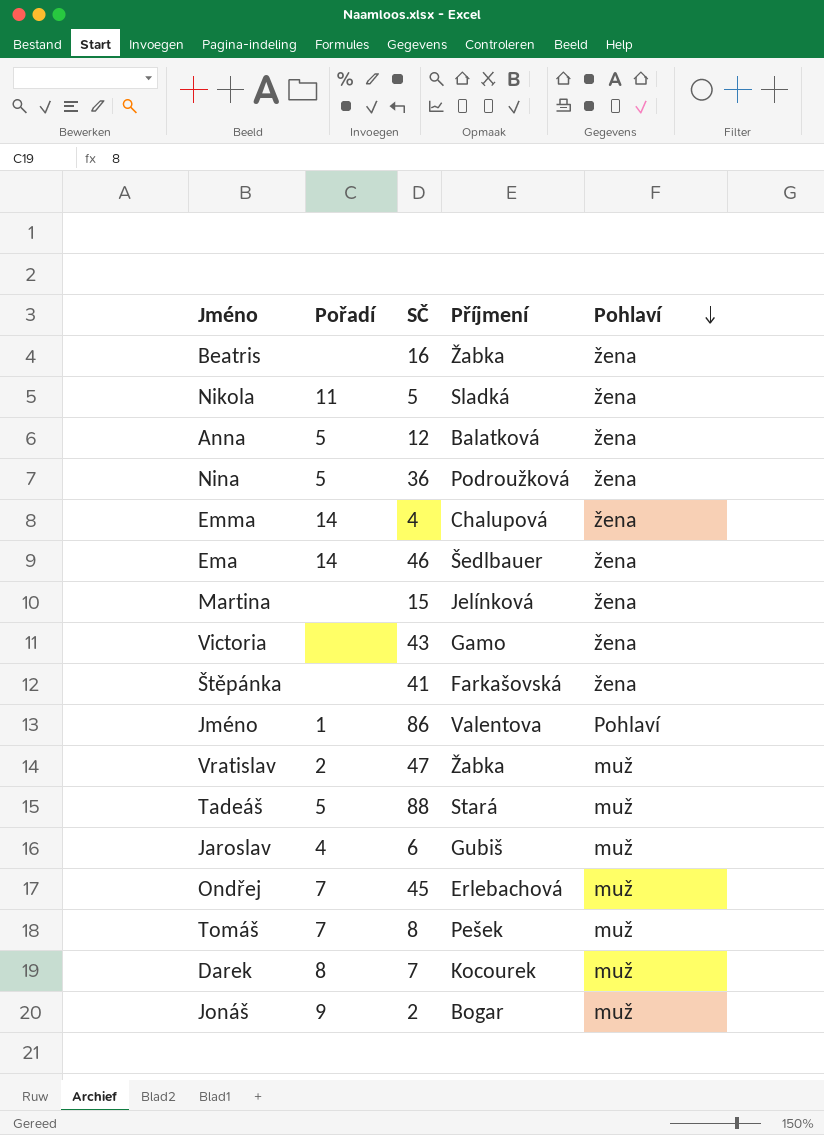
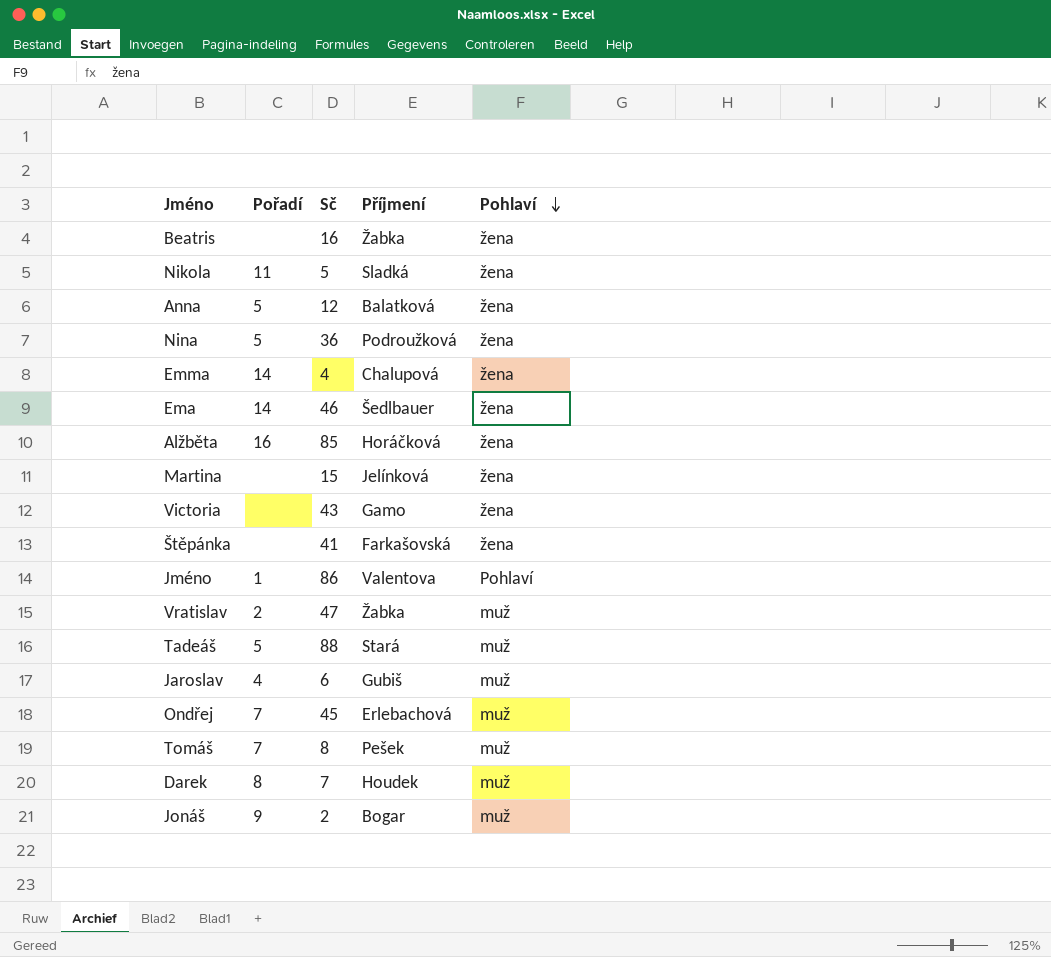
column name: SČ -> Sč
row Alžběta: none -> 16 | 85 | Horáčková | žena
Darek | Příjmení: Kocourek -> Houdek

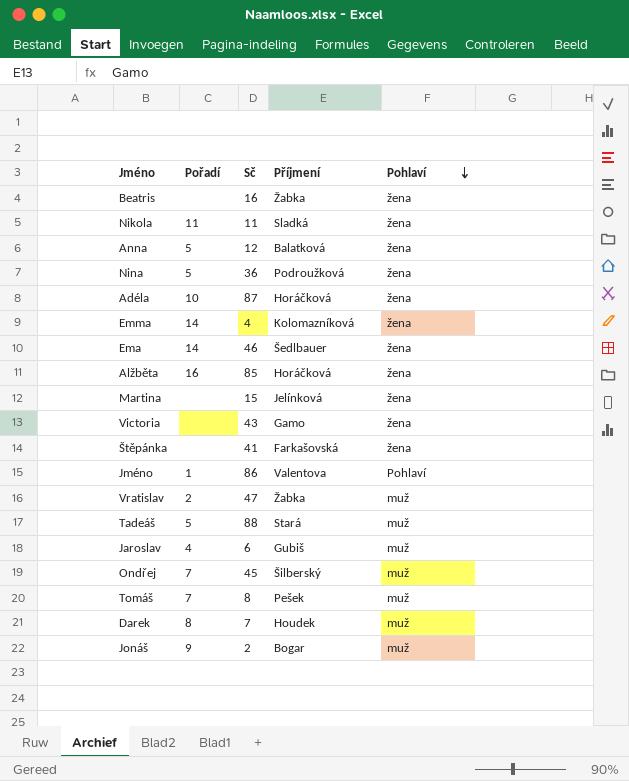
Nikola | Sč: 5 -> 11
row Adéla: none -> 10 | 87 | Horáčková | žena
Emma | Příjmení: Chalupová -> Kolomazníková
Ondřej | Příjmení: Erlebachová -> Šilberský

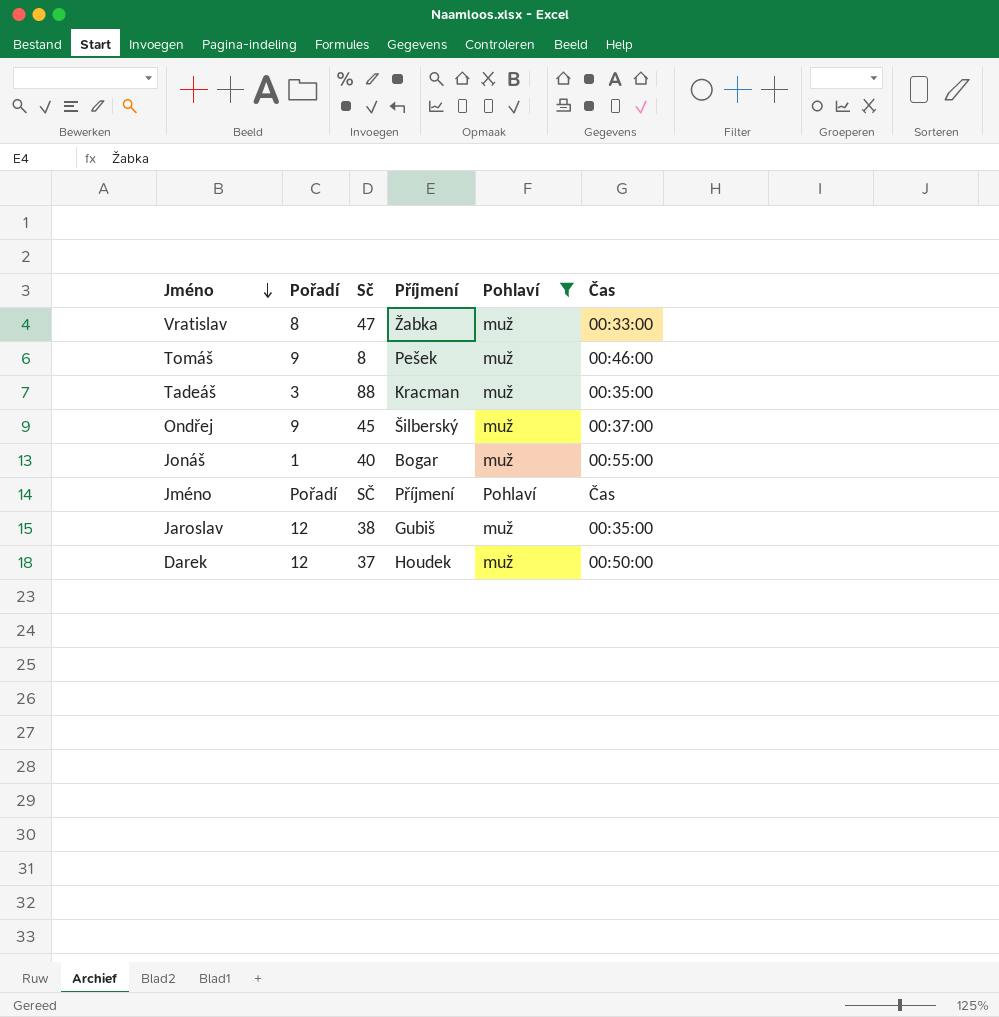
filter: none -> Pohlaví != žena
row order: Pohlaví descending -> Jméno descending
column Čas | position: none -> 6
Vratislav | Pořadí: 2 -> 8
Tomáš | Pořadí: 7 -> 9
Tadeáš | Pořadí: 5 -> 3
Tadeáš | Příjmení: Stará -> Kracman
Ondřej | Pořadí: 7 -> 9
Jonáš | Pořadí: 9 -> 1
Jonáš | Sč: 2 -> 40
Jméno | Pořadí: 1 -> Pořadí
Jméno | Sč: 86 -> SČ
Jméno | Příjmení: Valentova -> Příjmení
Jaroslav | Pořadí: 4 -> 12
Jaroslav | Sč: 6 -> 38
Darek | Pořadí: 8 -> 12
Darek | Sč: 7 -> 37

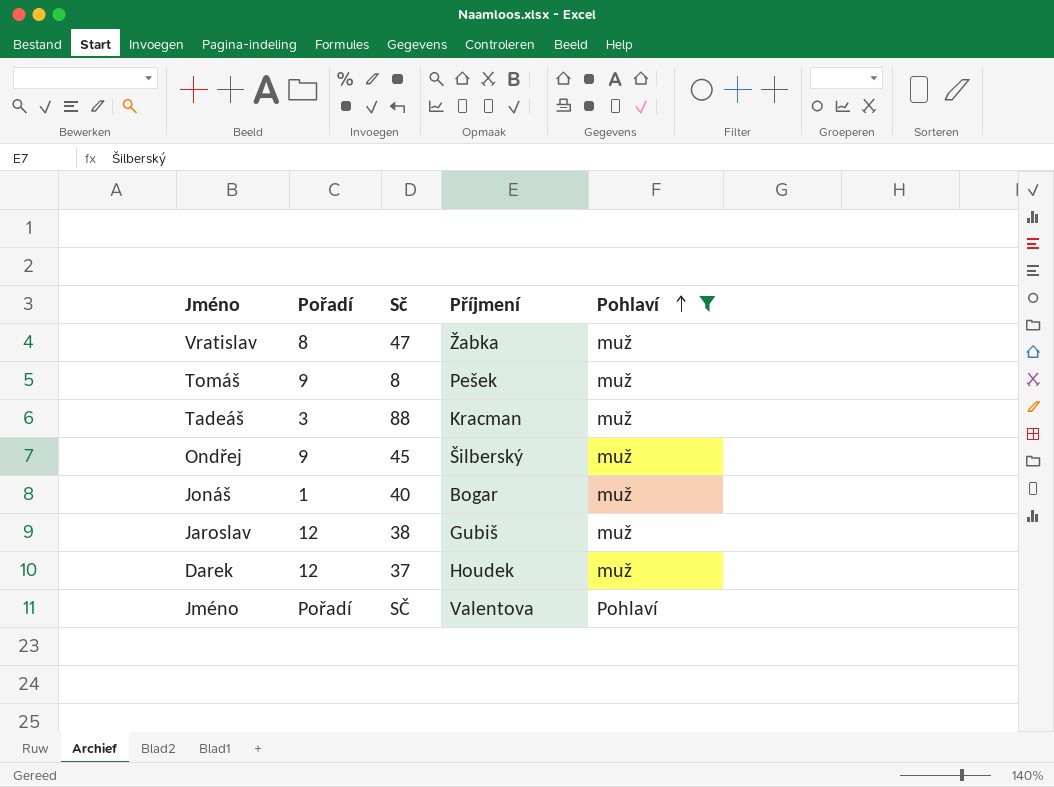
row order: Jméno descending -> Pohlaví ascending
column Čas | position: 6 -> none
Jméno | Příjmení: Příjmení -> Valentova

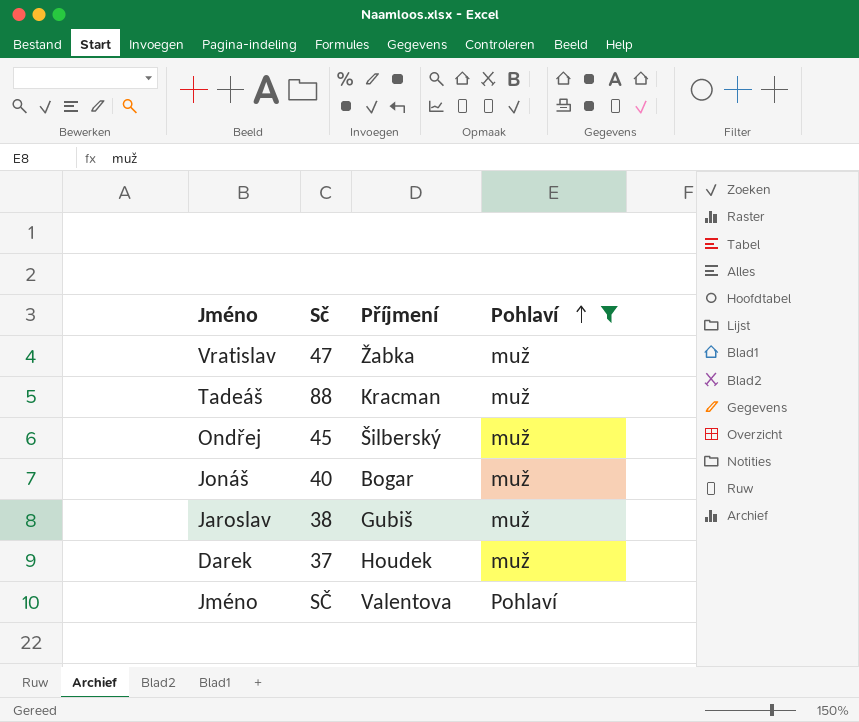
column Pořadí | position: 2 -> none
row Tomáš: 9 | 8 | Pešek | muž -> none

